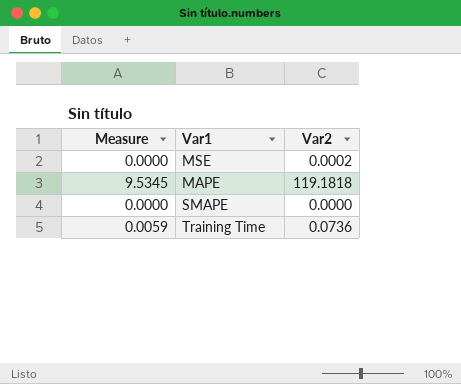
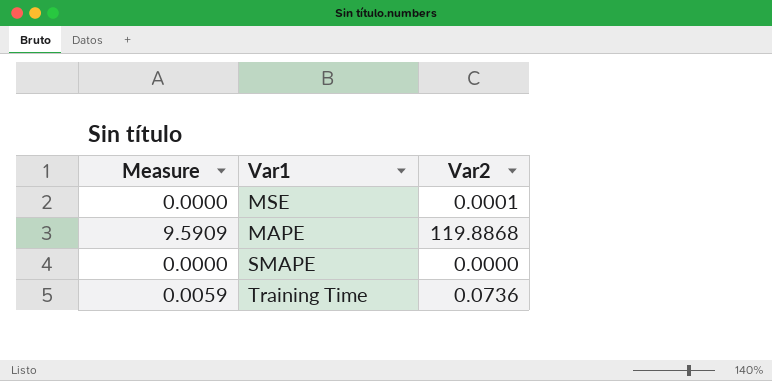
MSE | Var2: 0.0002 -> 0.0001
MAPE | Measure: 9.5345 -> 9.5909
MAPE | Var2: 119.1818 -> 119.8868

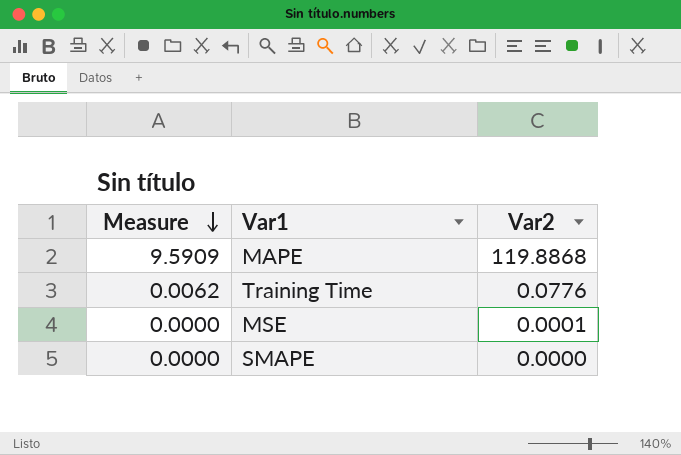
row order: none -> Measure descending
Training Time | Measure: 0.0059 -> 0.0062
Training Time | Var2: 0.0736 -> 0.0776

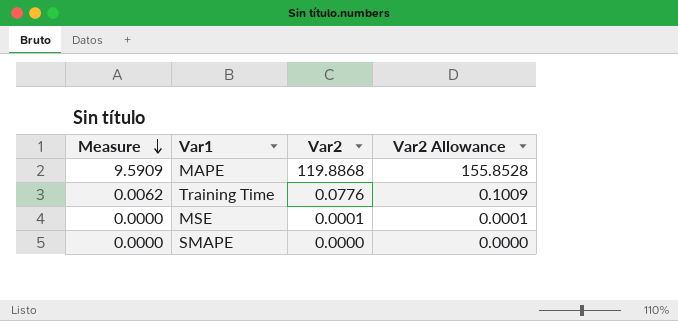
column Var2 Allowance | formula: none -> [Var2] * 1.3

